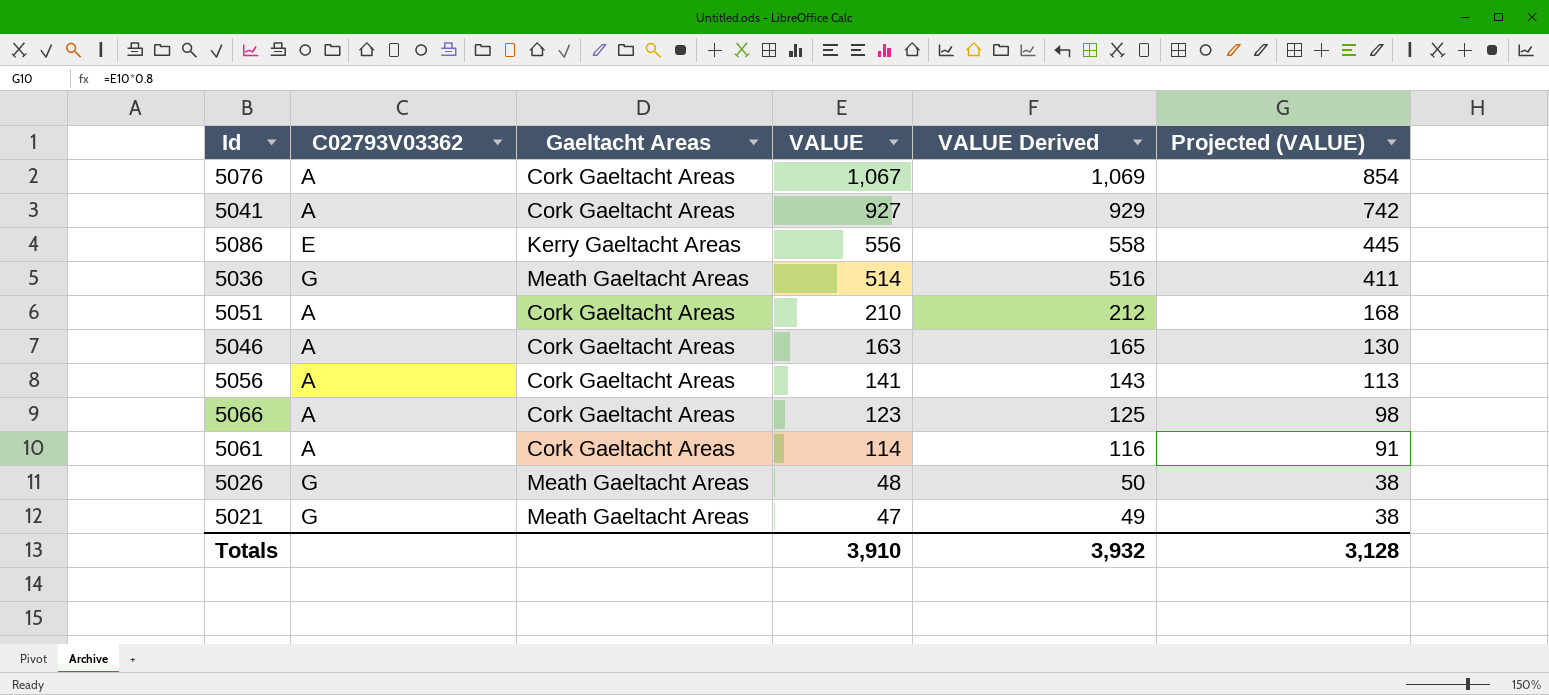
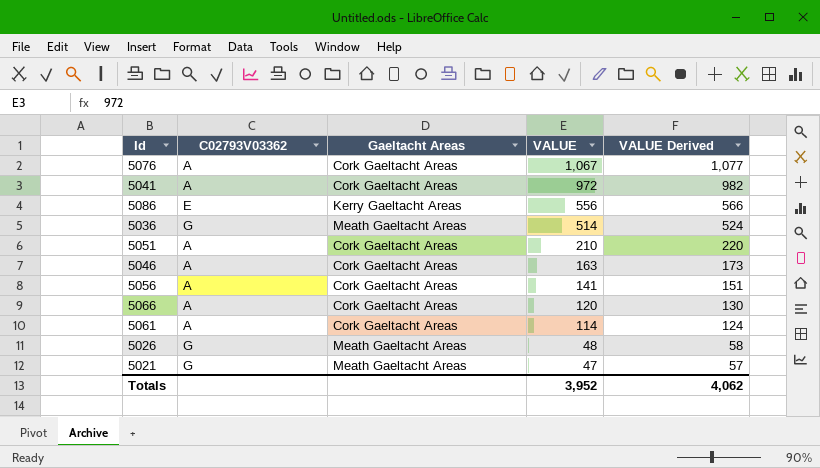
column Projected (VALUE) | formula: [VALUE] * 0.8 -> none
column VALUE Derived | formula: [VALUE] + 2 -> [VALUE] + 10
5041 | VALUE: 927 -> 972
5066 | VALUE: 123 -> 120
Totals | VALUE: 3,910 -> 3,952
Totals | VALUE Derived: 3,932 -> 4,062

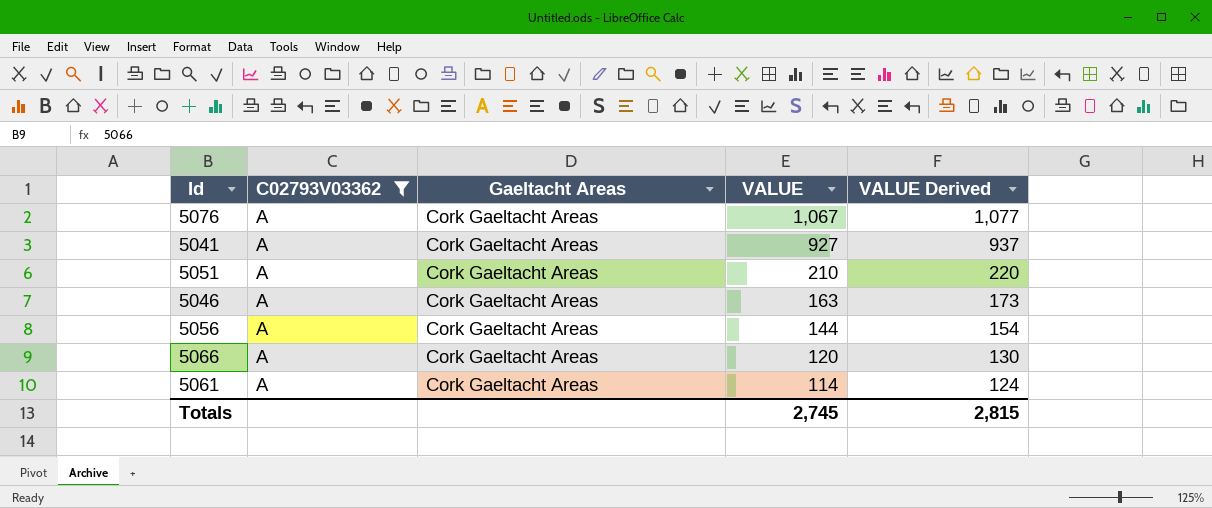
filter: none -> C02793V03362 = A
5041 | VALUE: 972 -> 927
5041 | VALUE Derived: 982 -> 937
5056 | VALUE: 141 -> 144
5056 | VALUE Derived: 151 -> 154
Totals | VALUE: 3,952 -> 2,745
Totals | VALUE Derived: 4,062 -> 2,815

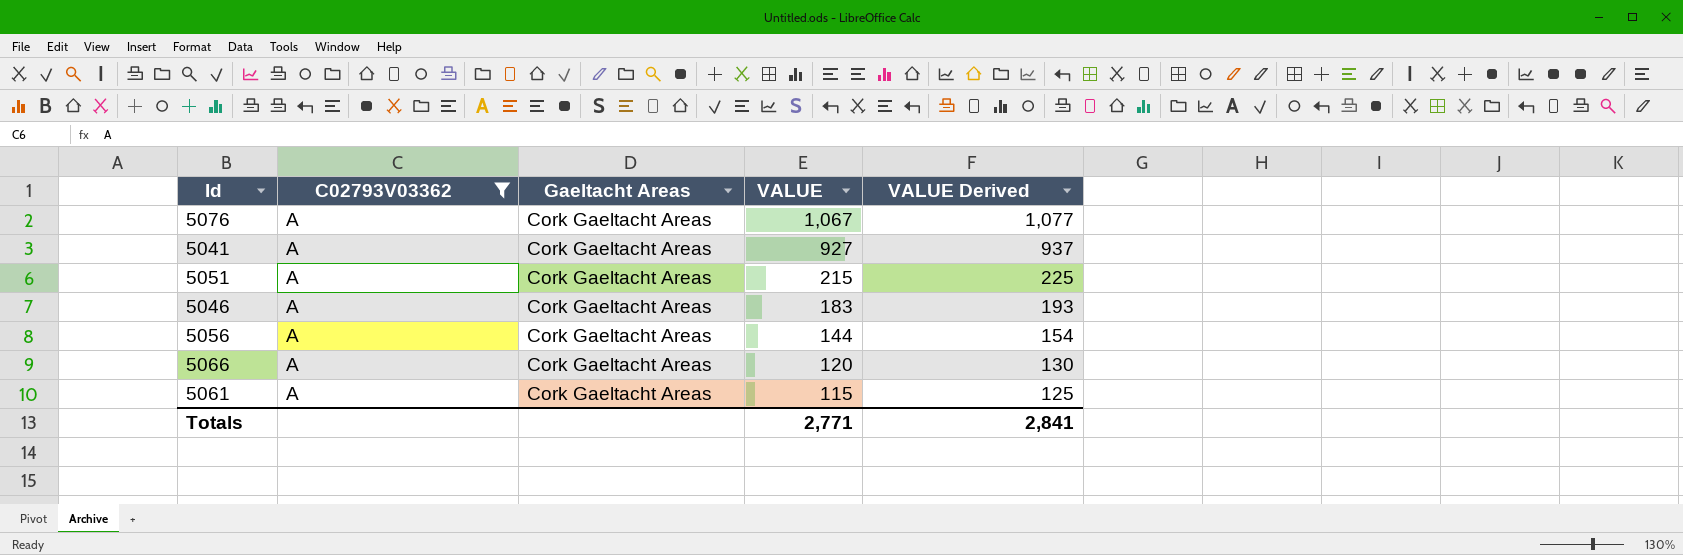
5051 | VALUE: 210 -> 215
5051 | VALUE Derived: 220 -> 225
5046 | VALUE: 163 -> 183
5046 | VALUE Derived: 173 -> 193
5061 | VALUE: 114 -> 115
5061 | VALUE Derived: 124 -> 125
Totals | VALUE: 2,745 -> 2,771
Totals | VALUE Derived: 2,815 -> 2,841

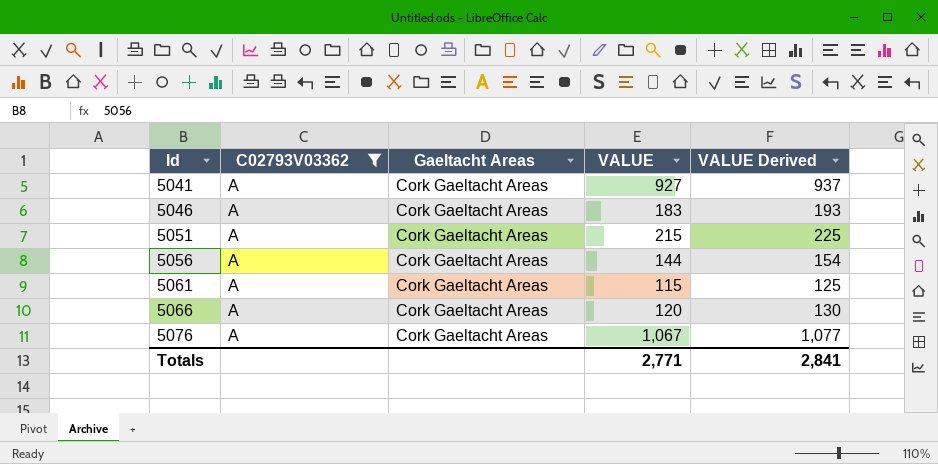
row order: VALUE descending -> Id ascending

